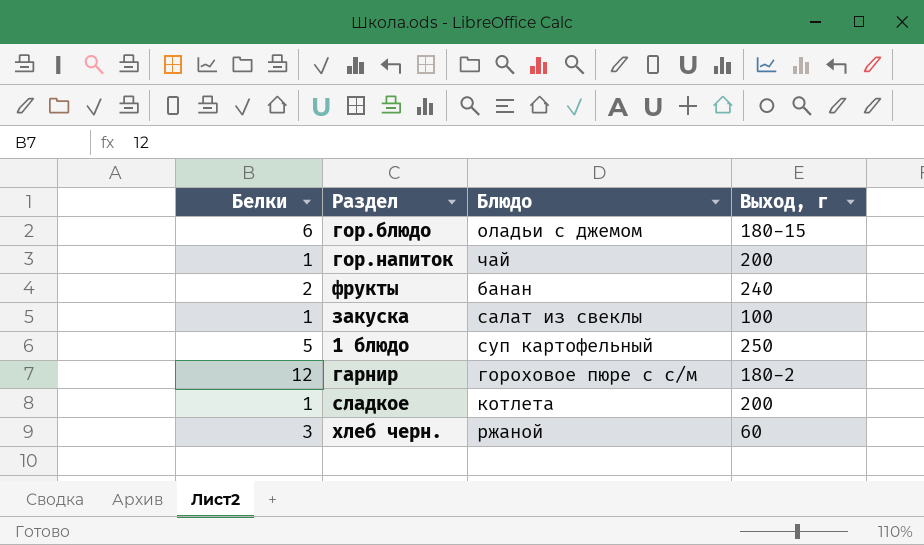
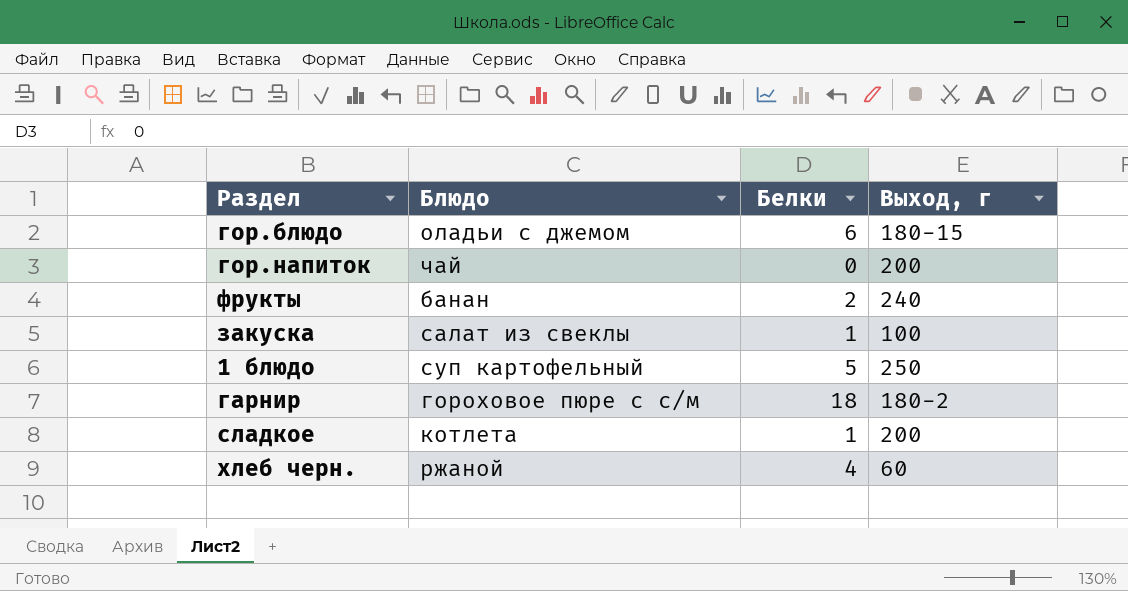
column Белки | position: 1 -> 3
гор.напиток | Белки: 1 -> 0
гарнир | Белки: 12 -> 18
хлеб черн. | Белки: 3 -> 4

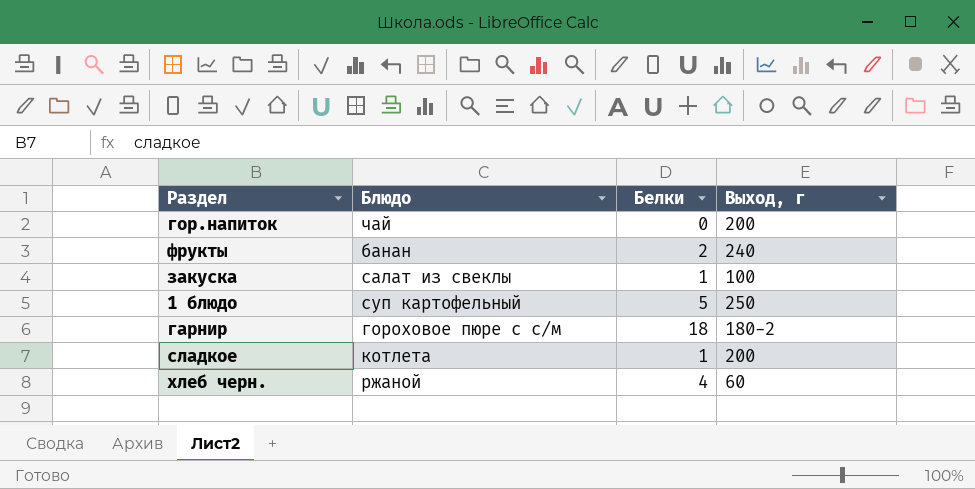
row гор.блюдо: оладьи с джемом | 6 | 180-15 -> none

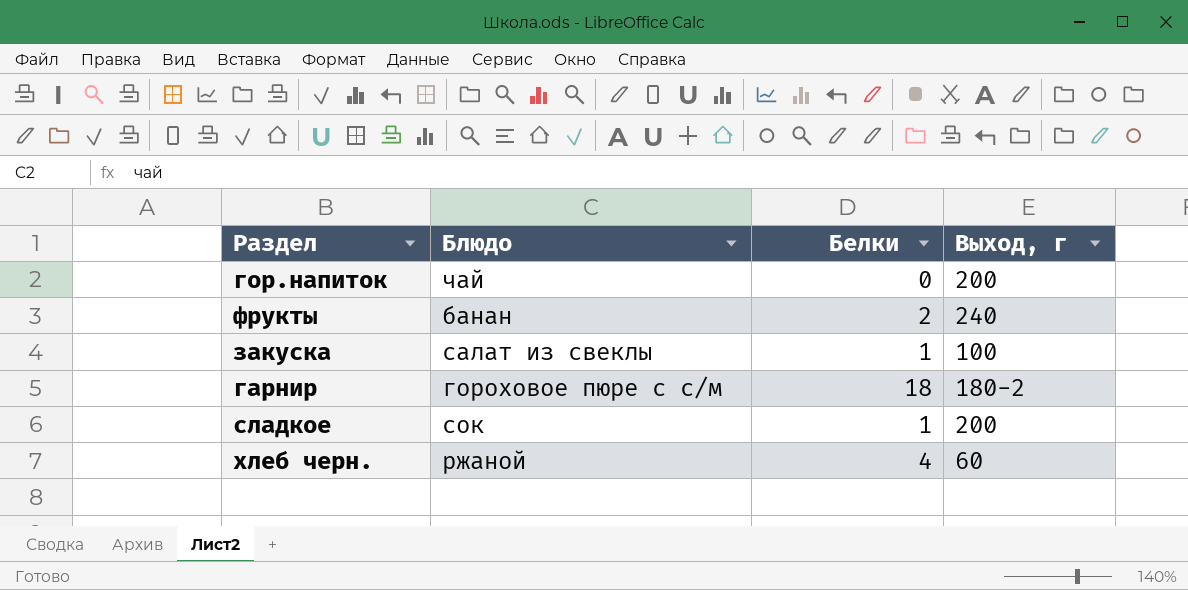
row 1 блюдо: суп картофельный | 5 | 250 -> none
сладкое | Блюдо: котлета -> сок

